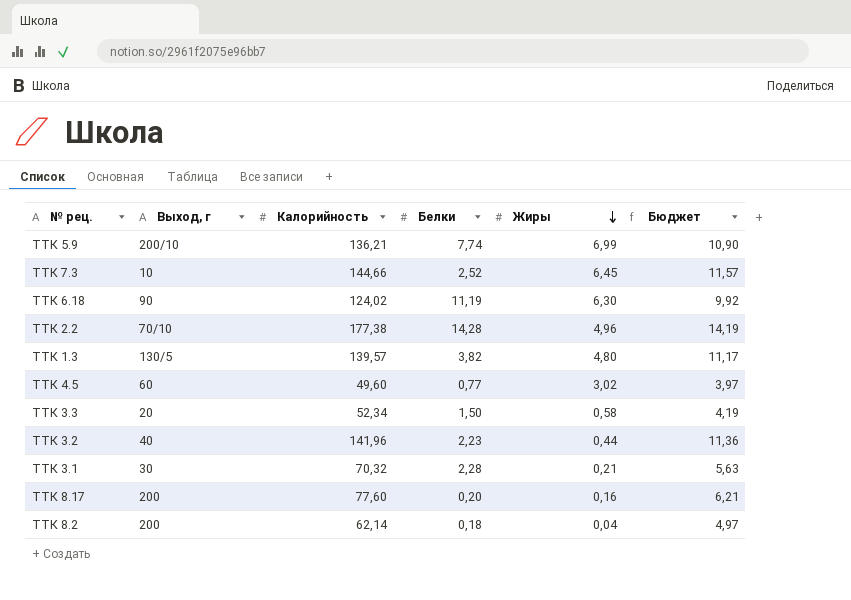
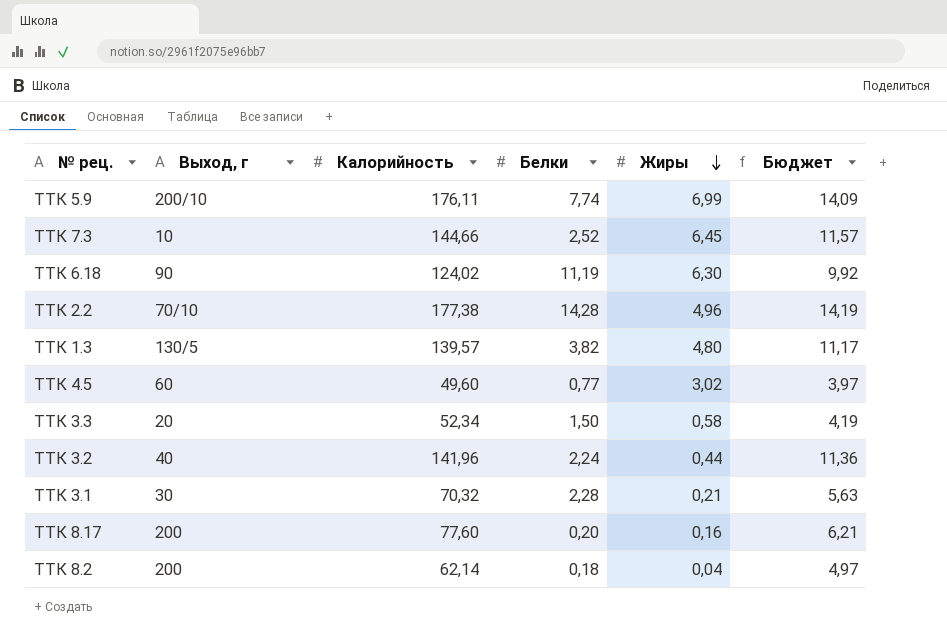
ТТК 5.9 | Калорийность: 136,21 -> 176,11
ТТК 5.9 | Бюджет: 10,90 -> 14,09
ТТК 3.2 | Белки: 2,23 -> 2,24

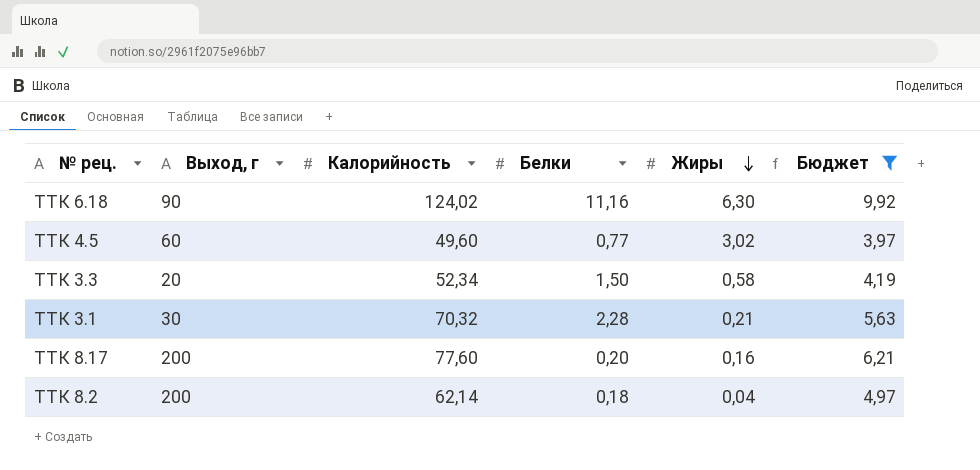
filter: none -> Бюджет <= 9,92
ТТК 6.18 | Белки: 11,19 -> 11,16

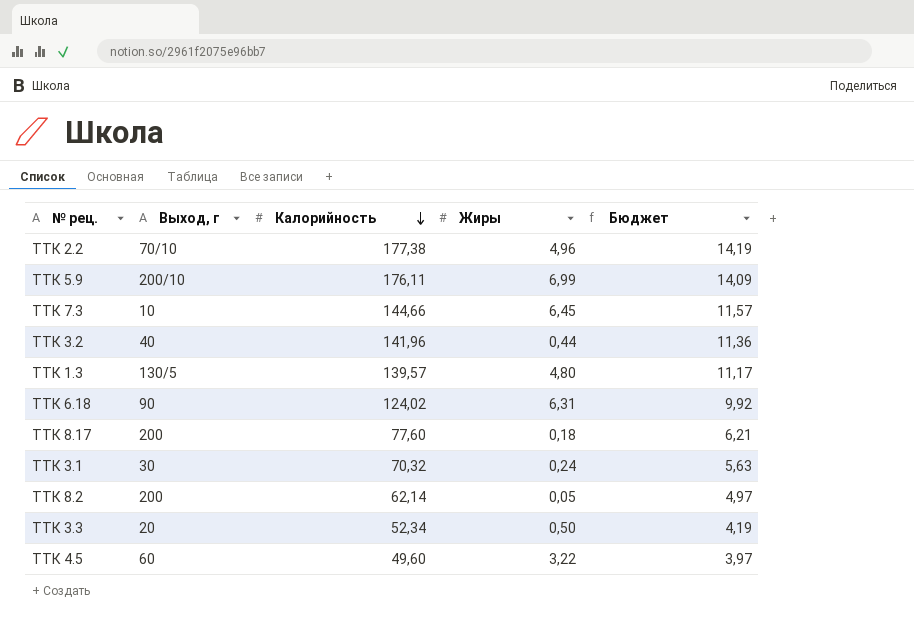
filter: Бюджет <= 9,92 -> none
row order: Жиры descending -> Калорийность descending
column Белки | position: 4 -> none
ТТК 6.18 | Жиры: 6,30 -> 6,31
ТТК 8.17 | Жиры: 0,16 -> 0,18
ТТК 3.1 | Жиры: 0,21 -> 0,24
ТТК 8.2 | Жиры: 0,04 -> 0,05
ТТК 3.3 | Жиры: 0,58 -> 0,50
ТТК 4.5 | Жиры: 3,02 -> 3,22

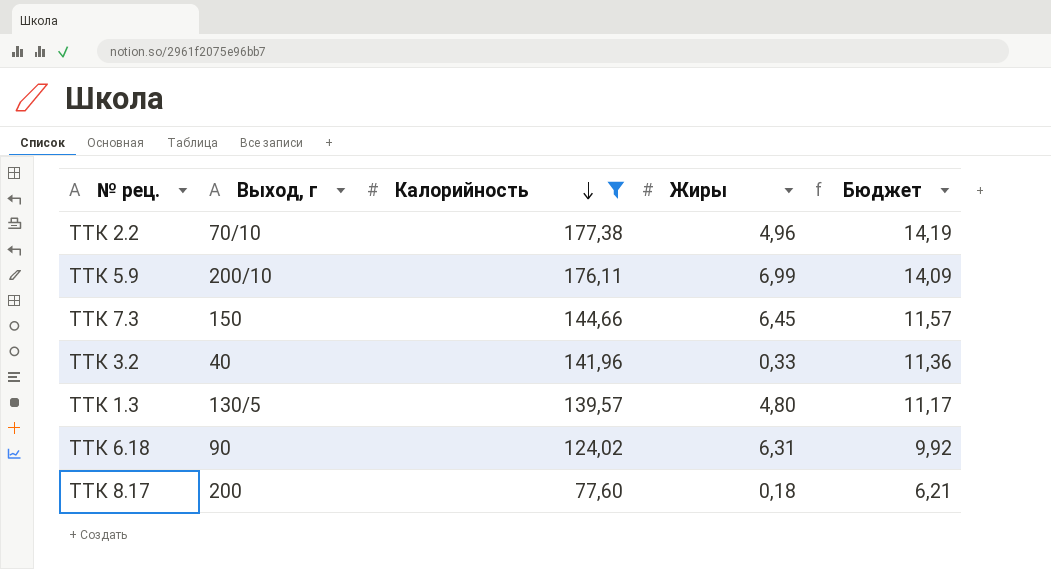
filter: none -> Калорийность >= 77,60
ТТК 7.3 | Выход, г: 10 -> 150
ТТК 3.2 | Жиры: 0,44 -> 0,33

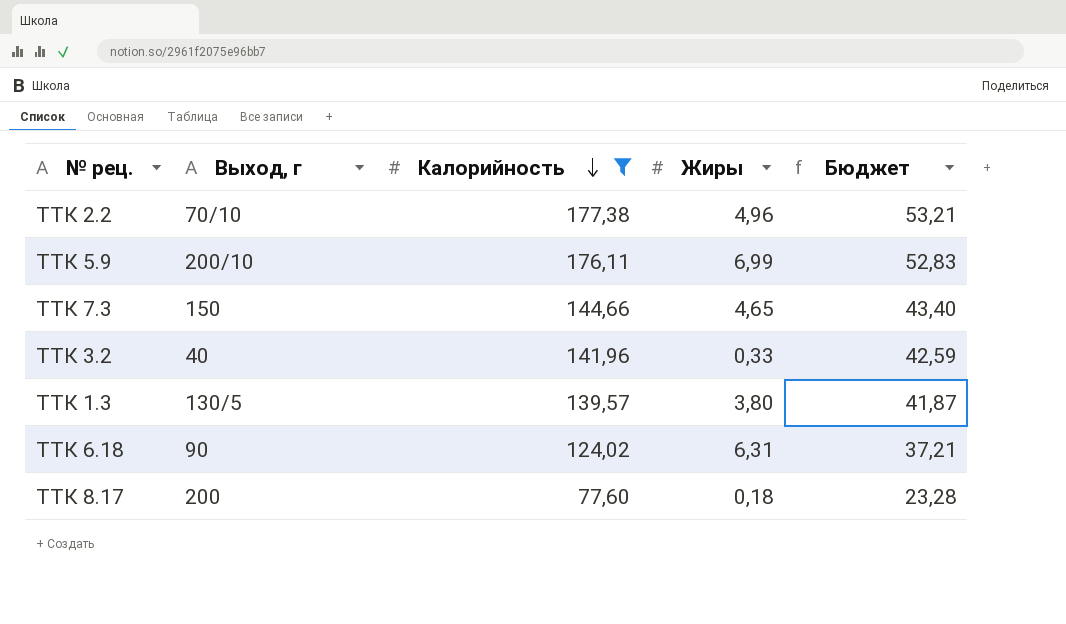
column Бюджет | formula: [Калорийность] * 0,08 -> [Калорийность] * 0,3
ТТК 7.3 | Жиры: 6,45 -> 4,65
ТТК 1.3 | Жиры: 4,80 -> 3,80

